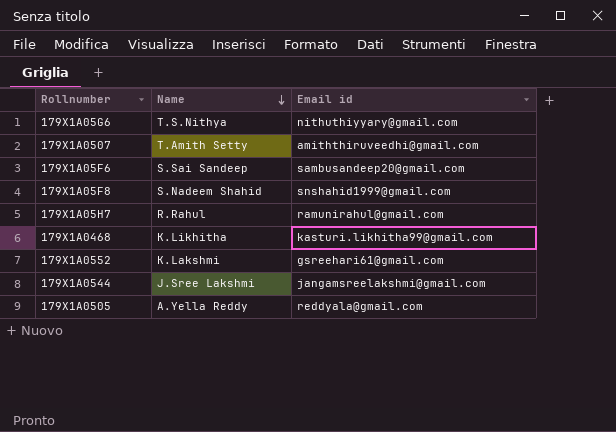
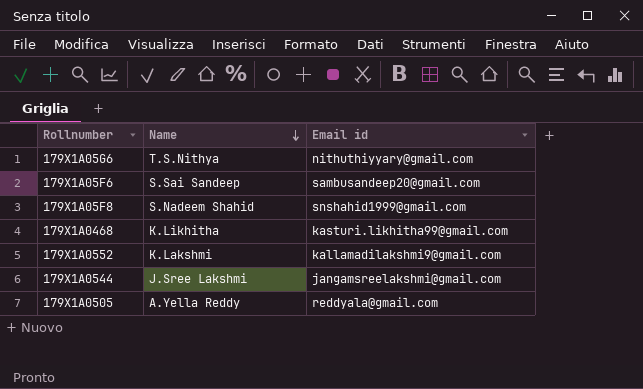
row 179X1A0507: T.Amith Setty | amiththiruveedhi@gmail.com -> none
row 179X1A05H7: R.Rahul | ramunirahul@gmail.com -> none
179X1A0552 | Email id: gsreehari61@gmail.com -> kallamadilakshmi9@gmail.com

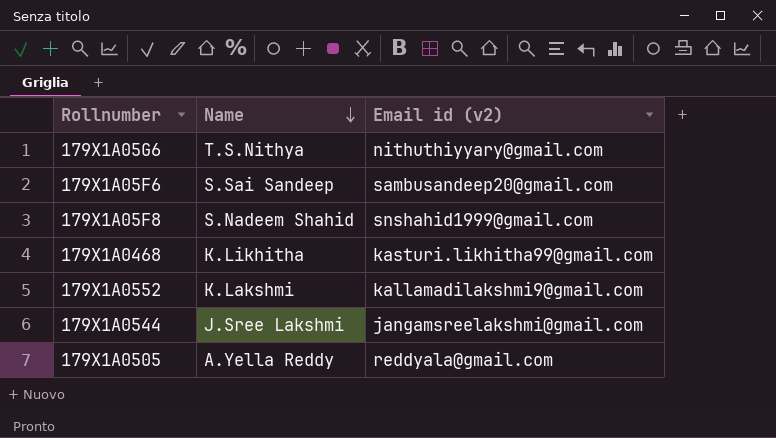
column name: Email id -> Email id (v2)

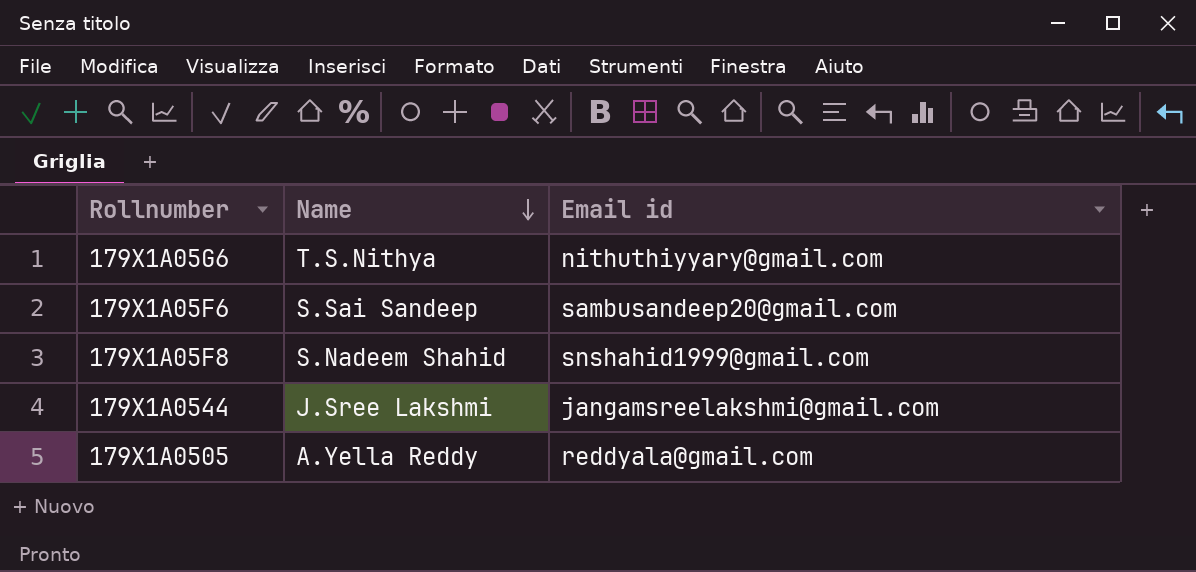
column name: Email id (v2) -> Email id
row 179X1A0468: K.Likhitha | kasturi.likhitha99@gmail.com -> none
row 179X1A0552: K.Lakshmi | kallamadilakshmi9@gmail.com -> none

